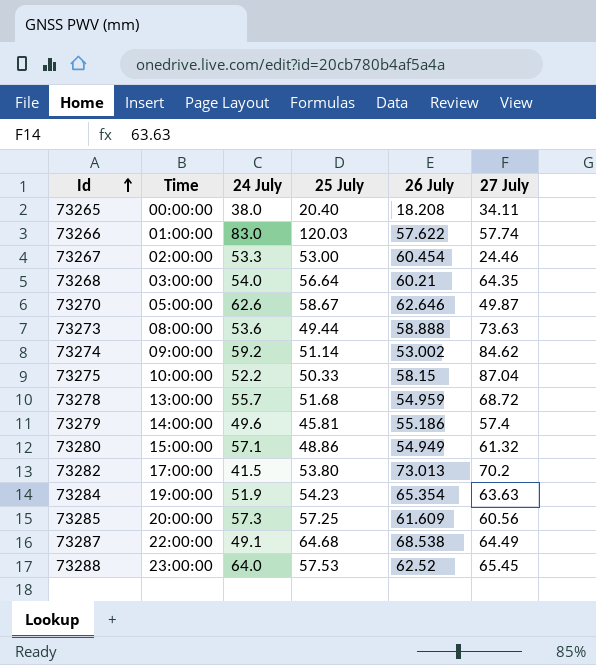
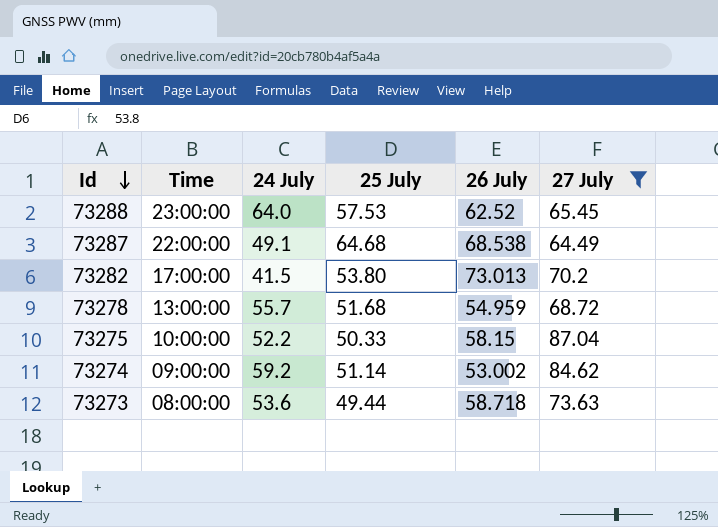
filter: none -> 27 July >= 64.49
row order: Id ascending -> Id descending
73273 | 26 July: 58.888 -> 58.718

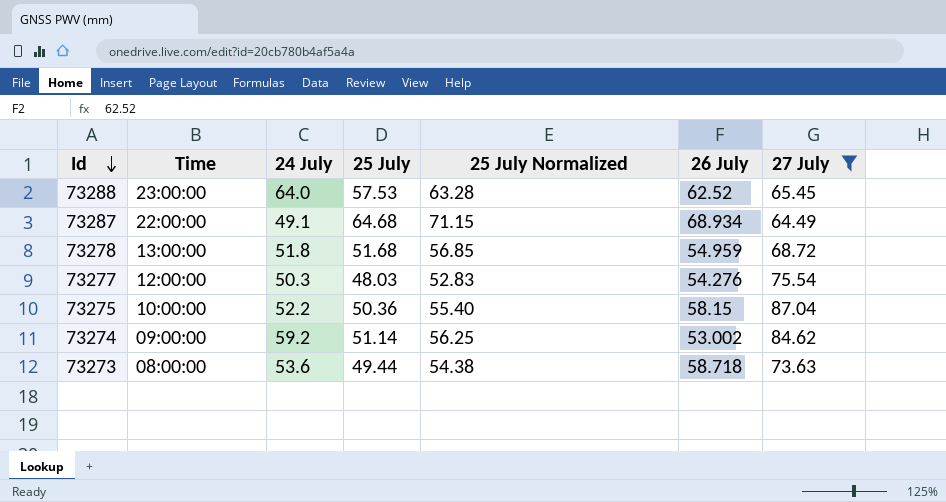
column 25 July Normalized | formula: none -> [25 July] * 1.1
row 73282: 17:00:00 | 41.5 | 53.80 | 73.013 | 70.2 -> none
73287 | 26 July: 68.538 -> 68.934
73278 | 24 July: 55.7 -> 51.8
row 73277: none -> 12:00:00 | 50.3 | 48.03 | 52.83 | 54.276 | 75.54
73275 | 25 July: 50.33 -> 50.36

